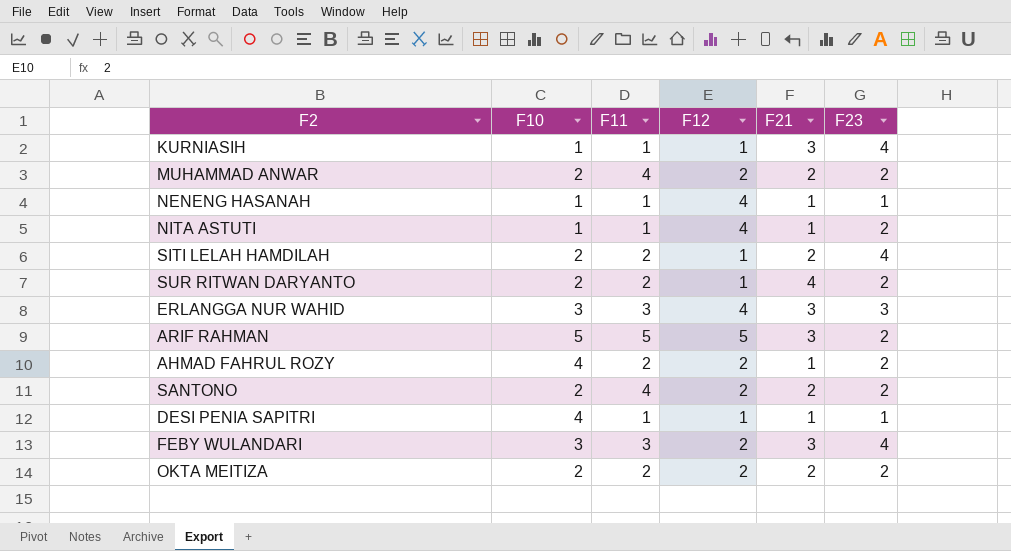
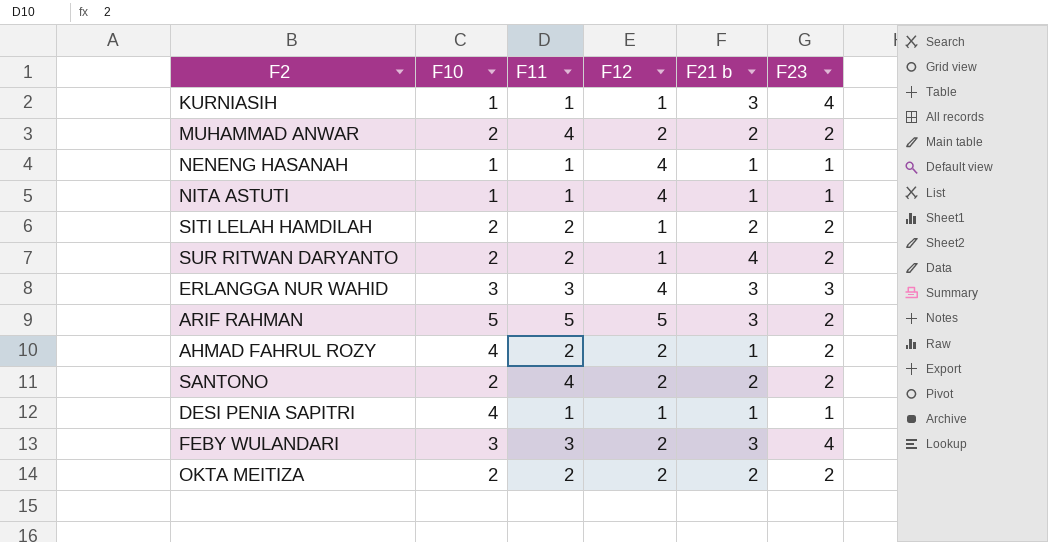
column name: F21 -> F21 b
NITA ASTUTI | F23: 2 -> 1
SITI LELAH HAMDILAH | F23: 4 -> 2

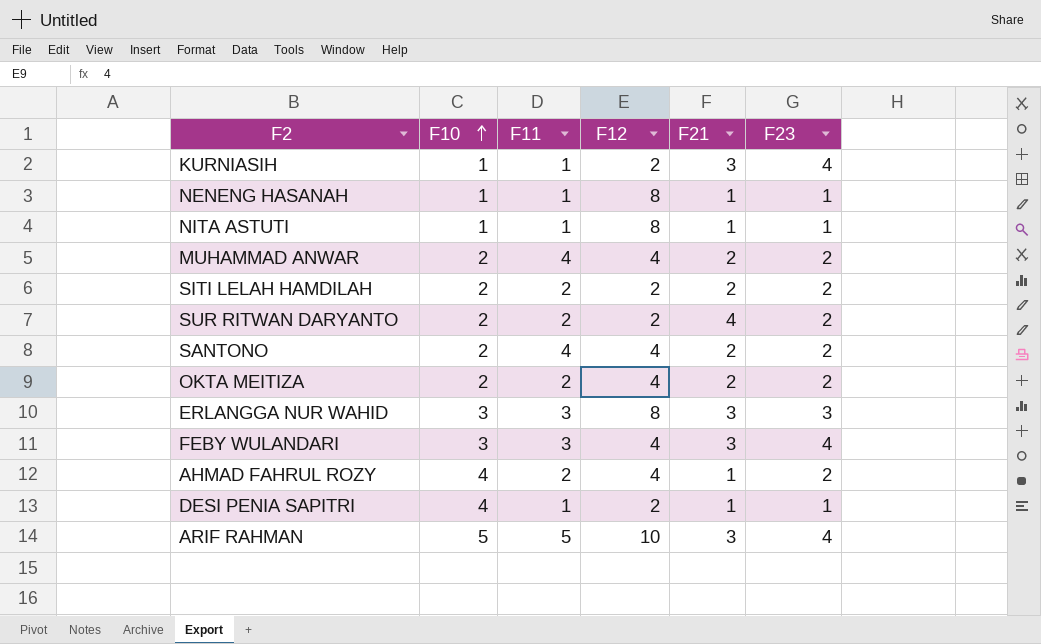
row order: none -> F10 ascending
column name: F21 b -> F21
KURNIASIH | F12: 1 -> 2
NENENG HASANAH | F12: 4 -> 8
NITA ASTUTI | F12: 4 -> 8
MUHAMMAD ANWAR | F12: 2 -> 4
SITI LELAH HAMDILAH | F12: 1 -> 2
SUR RITWAN DARYANTO | F12: 1 -> 2
SANTONO | F12: 2 -> 4
OKTA MEITIZA | F12: 2 -> 4
ERLANGGA NUR WAHID | F12: 4 -> 8
FEBY WULANDARI | F12: 2 -> 4
AHMAD FAHRUL ROZY | F12: 2 -> 4
DESI PENIA SAPITRI | F12: 1 -> 2
ARIF RAHMAN | F12: 5 -> 10
ARIF RAHMAN | F23: 2 -> 4

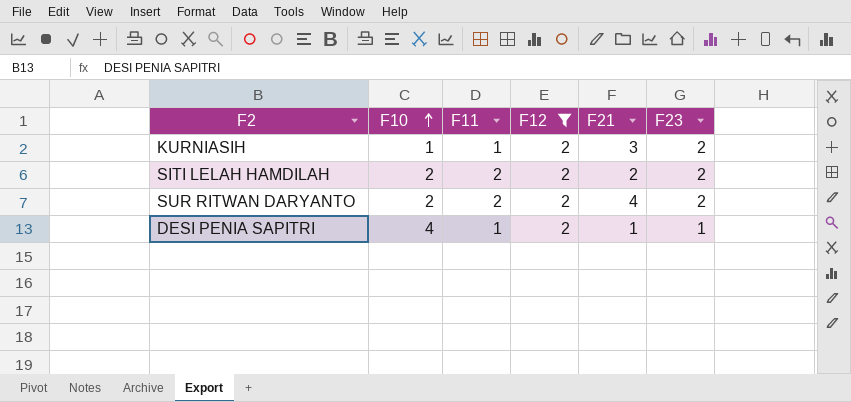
filter: none -> F12 = 2
KURNIASIH | F23: 4 -> 2

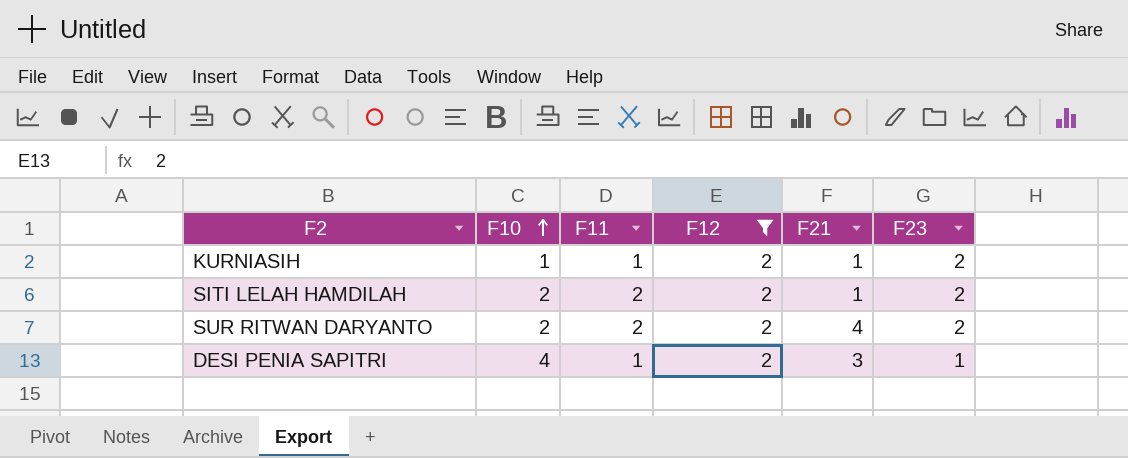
KURNIASIH | F21: 3 -> 1
SITI LELAH HAMDILAH | F21: 2 -> 1
DESI PENIA SAPITRI | F21: 1 -> 3

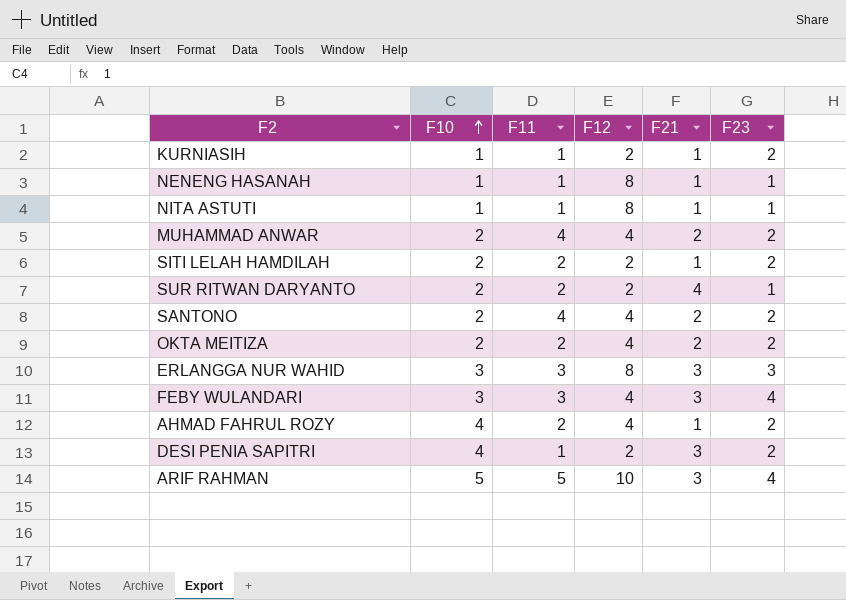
filter: F12 = 2 -> none
SUR RITWAN DARYANTO | F23: 2 -> 1
DESI PENIA SAPITRI | F23: 1 -> 2

